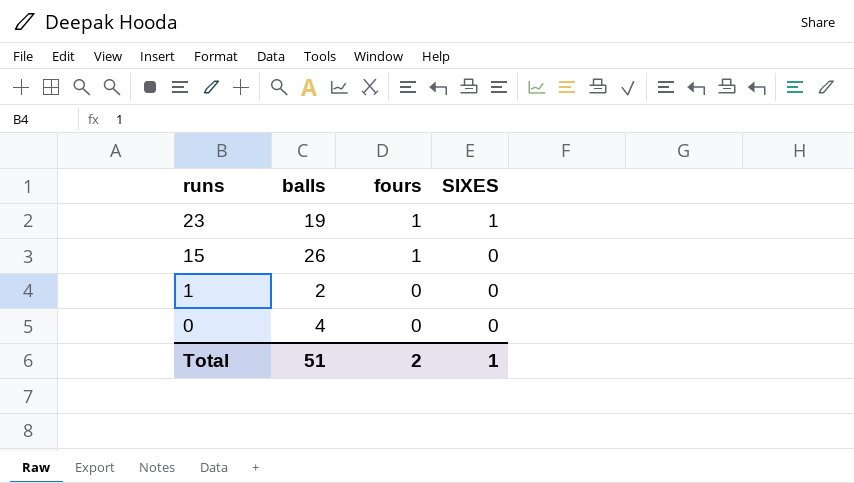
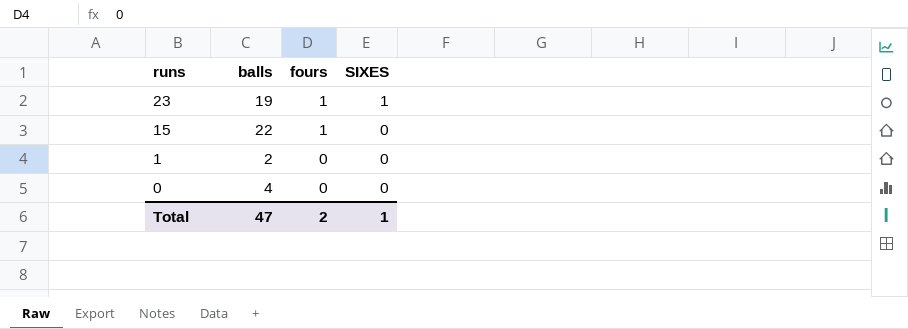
15 | balls: 26 -> 22
Total | balls: 51 -> 47

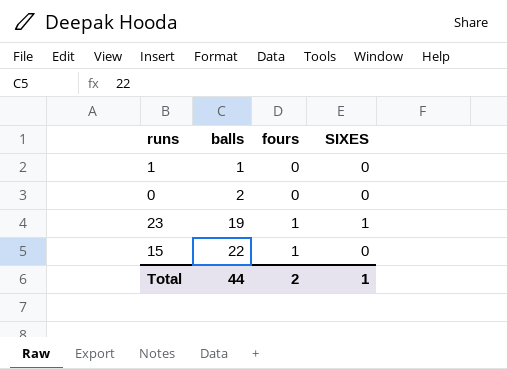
row order: runs descending -> balls ascending
1 | balls: 2 -> 1
0 | balls: 4 -> 2
Total | balls: 47 -> 44

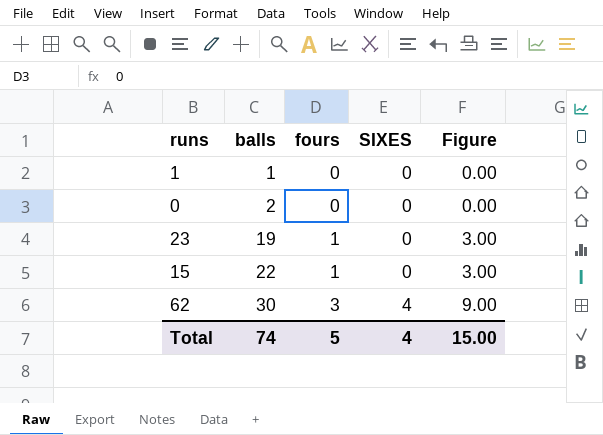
column Figure | formula: none -> [fours] * 3
23 | SIXES: 1 -> 0
row 62: none -> 30 | 3 | 4 | 9.00
Total | balls: 44 -> 74
Total | fours: 2 -> 5
Total | SIXES: 1 -> 4

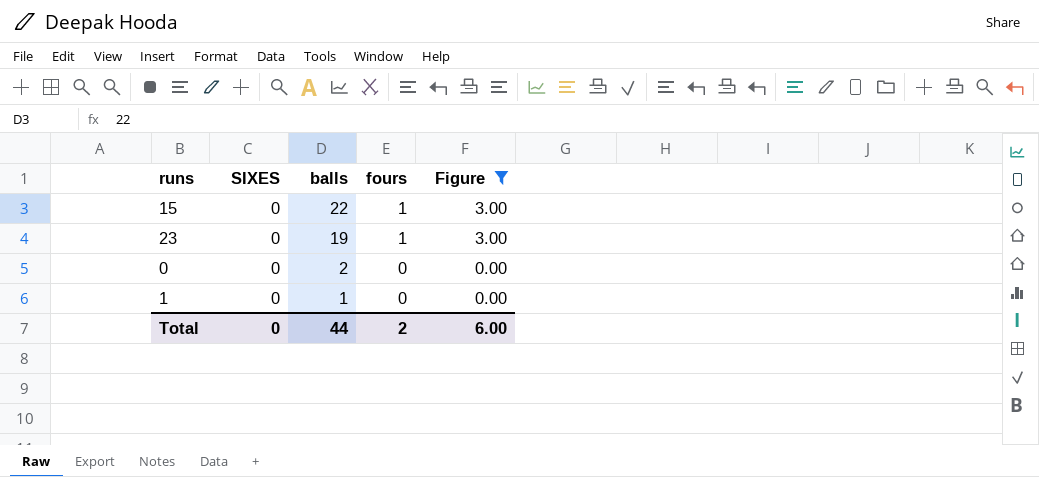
filter: none -> Figure != 9.00
row order: balls ascending -> balls descending
column SIXES | position: 4 -> 2
Total | SIXES: 4 -> 0
Total | balls: 74 -> 44
Total | fours: 5 -> 2
Total | Figure: 15.00 -> 6.00

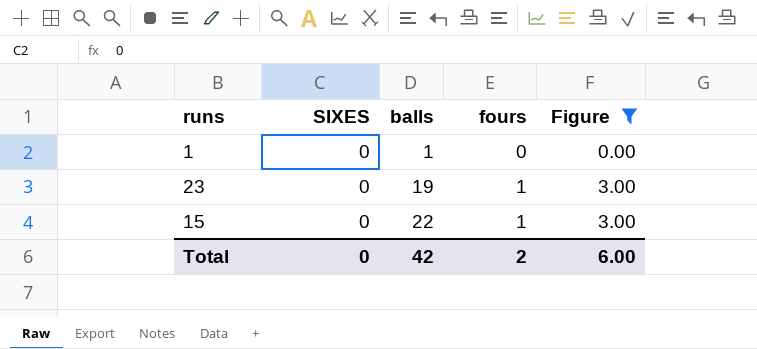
row order: balls descending -> balls ascending
row 0: 0 | 2 | 0 | 0.00 -> none
Total | balls: 44 -> 42

